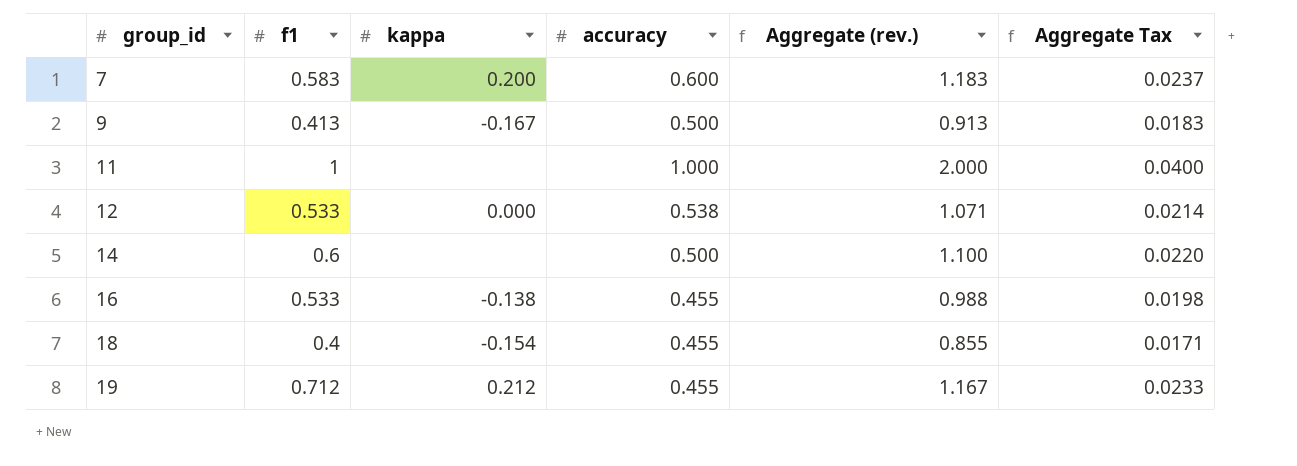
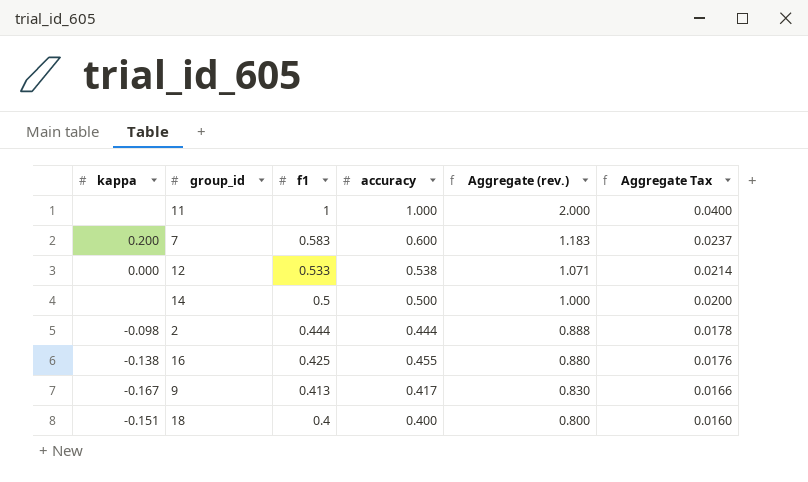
row order: group_id ascending -> f1 descending
column kappa | position: 3 -> 1
row 19: 0.712 | 0.212 | 0.455 | 1.167 | 0.0233 -> none
14 | f1: 0.6 -> 0.5
14 | Aggregate (rev.): 1.100 -> 1.000
14 | Aggregate Tax: 0.0220 -> 0.0200
row 2: none -> -0.098 | 0.444 | 0.444 | 0.888 | 0.0178
16 | f1: 0.533 -> 0.425
16 | Aggregate (rev.): 0.988 -> 0.880
16 | Aggregate Tax: 0.0198 -> 0.0176
9 | accuracy: 0.500 -> 0.417
9 | Aggregate (rev.): 0.913 -> 0.830
9 | Aggregate Tax: 0.0183 -> 0.0166
18 | kappa: -0.154 -> -0.151
18 | accuracy: 0.455 -> 0.400
18 | Aggregate (rev.): 0.855 -> 0.800
18 | Aggregate Tax: 0.0171 -> 0.0160

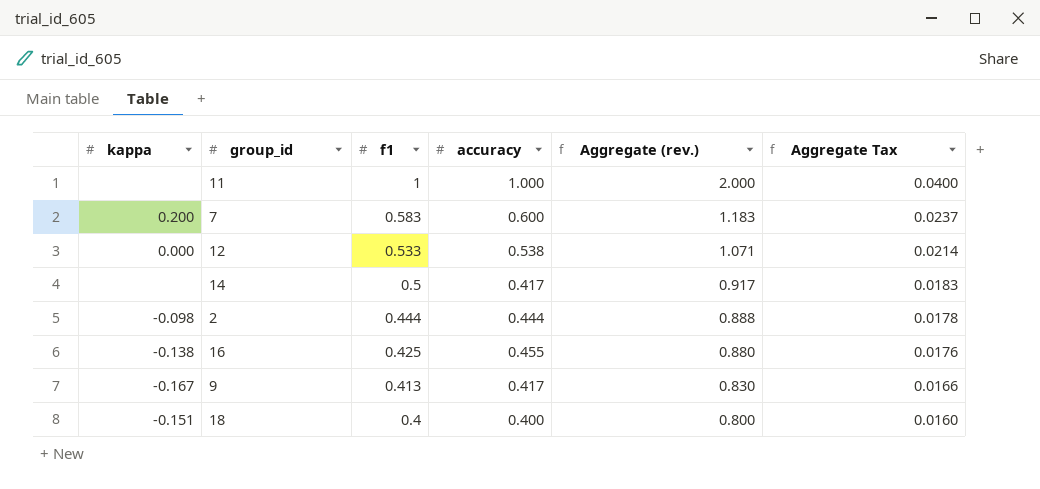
14 | accuracy: 0.500 -> 0.417
14 | Aggregate (rev.): 1.000 -> 0.917
14 | Aggregate Tax: 0.0200 -> 0.0183

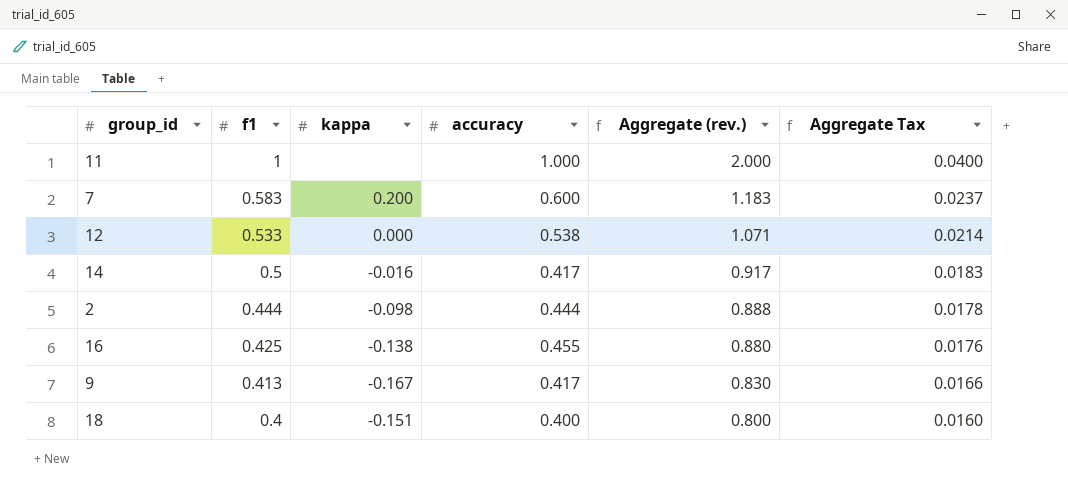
column kappa | position: 1 -> 3
14 | kappa: none -> -0.016

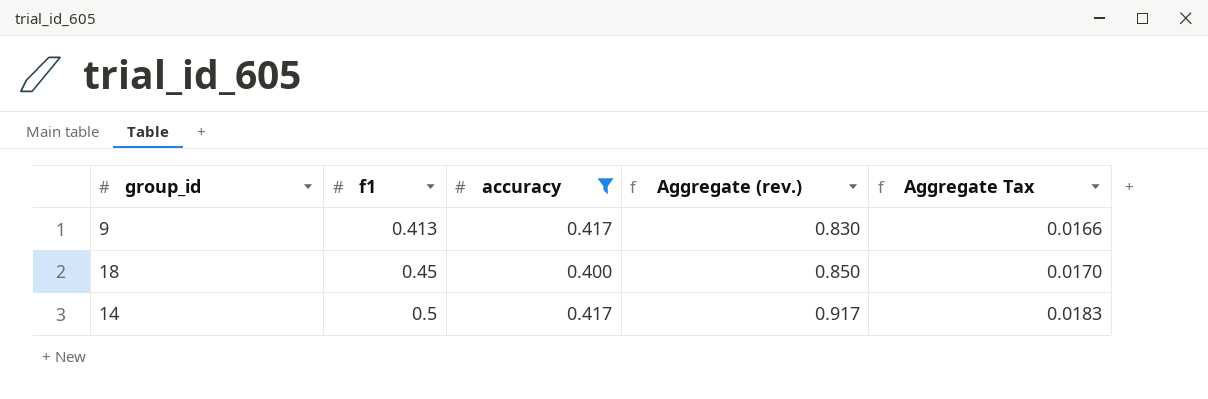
filter: none -> accuracy <= 0.417
row order: f1 descending -> f1 ascending
column kappa | position: 3 -> none
18 | f1: 0.4 -> 0.45
18 | Aggregate (rev.): 0.800 -> 0.850
18 | Aggregate Tax: 0.0160 -> 0.0170

